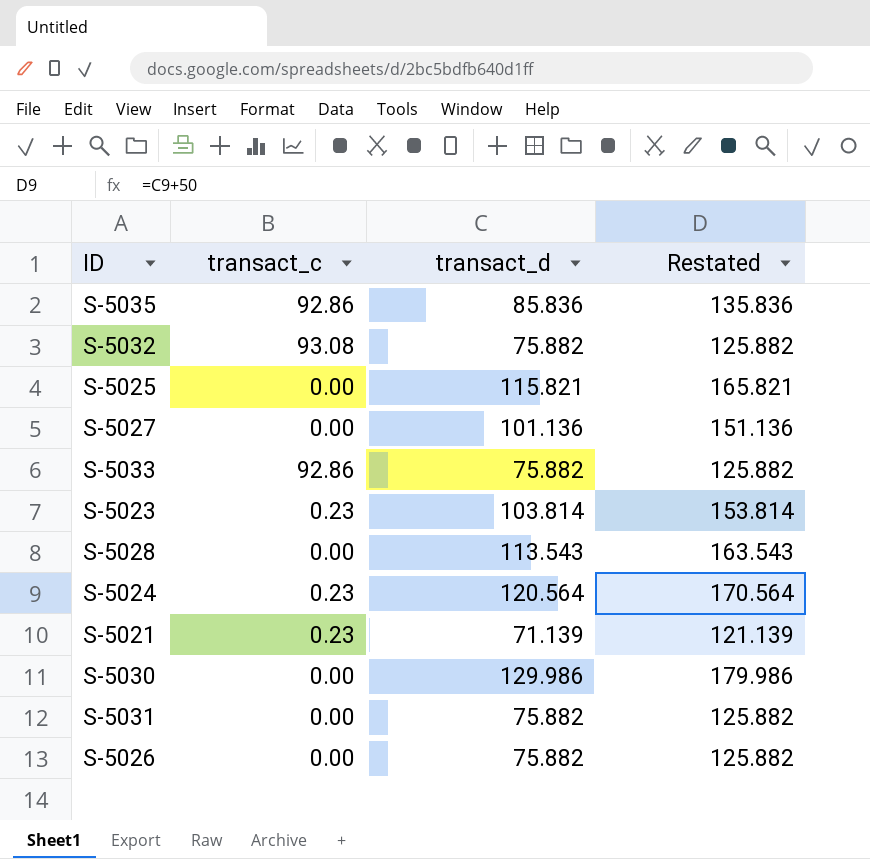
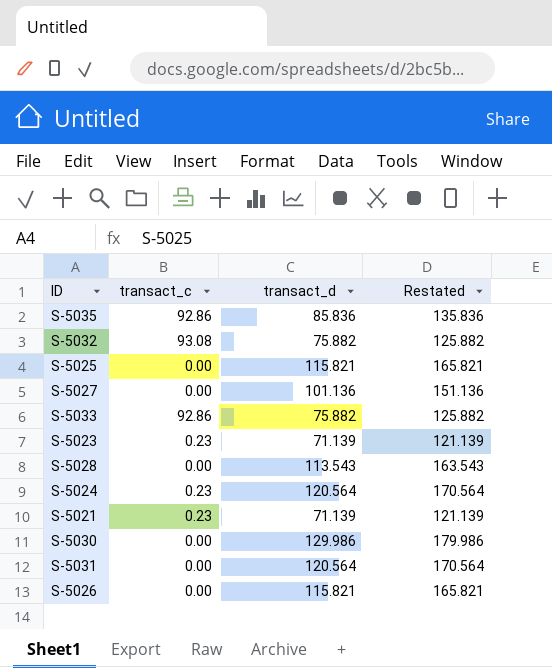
S-5023 | transact_d: 103.814 -> 71.139
S-5023 | Restated: 153.814 -> 121.139
S-5031 | transact_d: 75.882 -> 120.564
S-5031 | Restated: 125.882 -> 170.564
S-5026 | transact_d: 75.882 -> 115.821
S-5026 | Restated: 125.882 -> 165.821

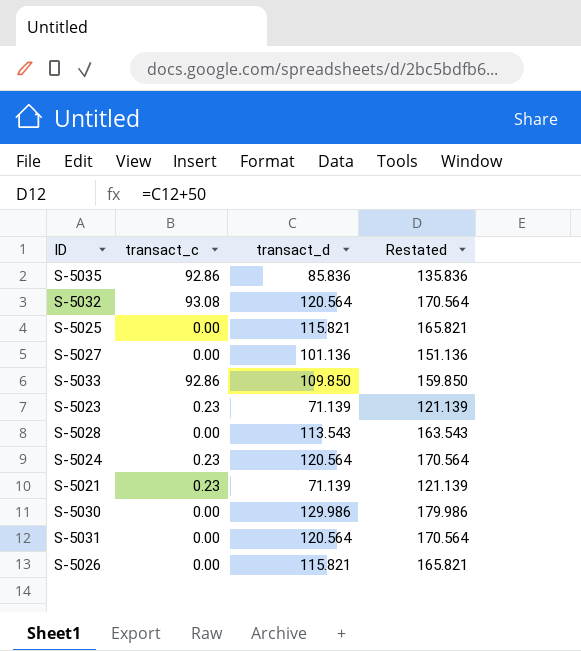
S-5032 | transact_d: 75.882 -> 120.564
S-5032 | Restated: 125.882 -> 170.564
S-5033 | transact_d: 75.882 -> 109.850
S-5033 | Restated: 125.882 -> 159.850

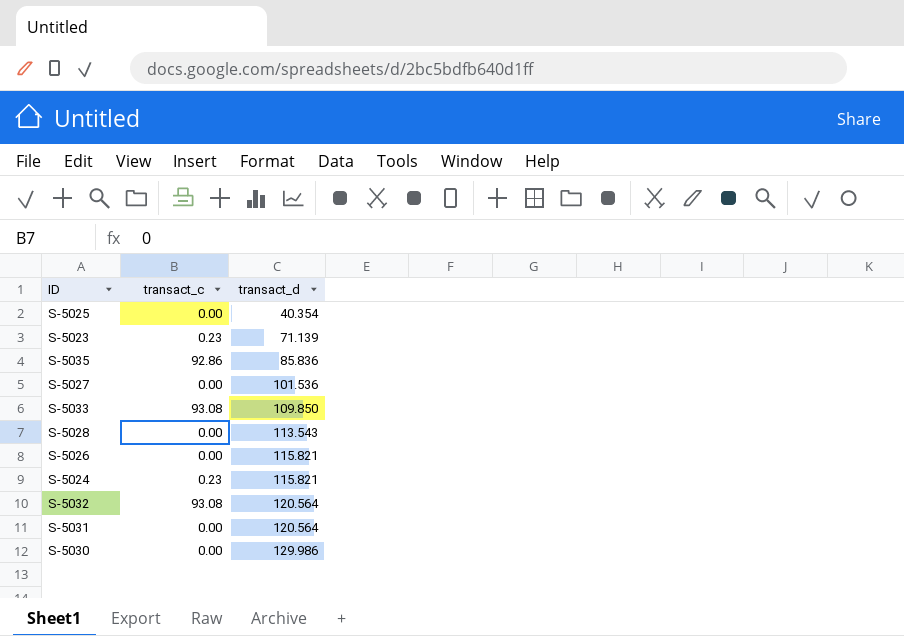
row order: none -> transact_d ascending
column Restated | formula: [transact_d] + 50 -> none
row S-5021: 0.23 | 71.139 | 121.139 -> none
S-5025 | transact_d: 115.821 -> 40.354
S-5027 | transact_d: 101.136 -> 101.536
S-5033 | transact_c: 92.86 -> 93.08
S-5024 | transact_d: 120.564 -> 115.821

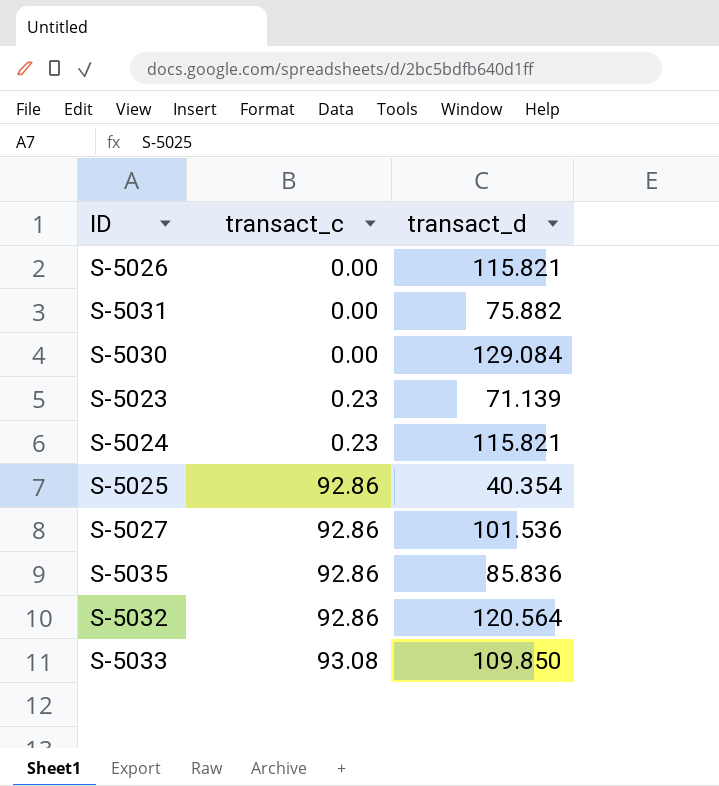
row order: transact_d ascending -> transact_c ascending
row S-5028: 0.00 | 113.543 -> none
S-5031 | transact_d: 120.564 -> 75.882
S-5030 | transact_d: 129.986 -> 129.084
S-5025 | transact_c: 0.00 -> 92.86
S-5027 | transact_c: 0.00 -> 92.86
S-5032 | transact_c: 93.08 -> 92.86

